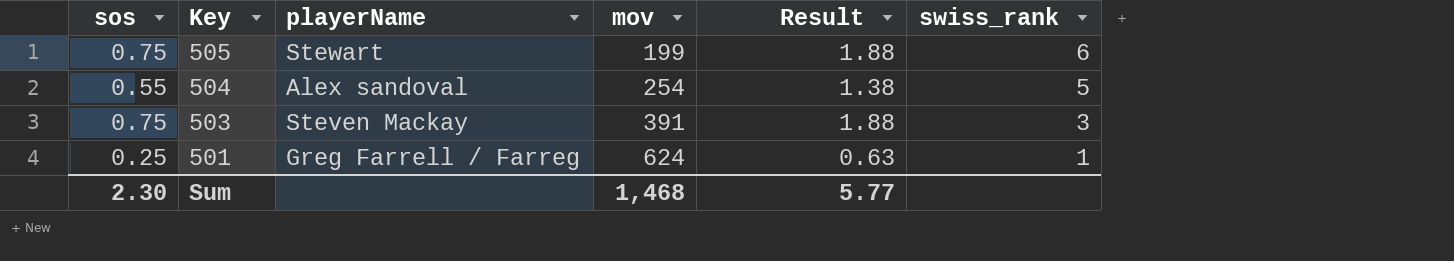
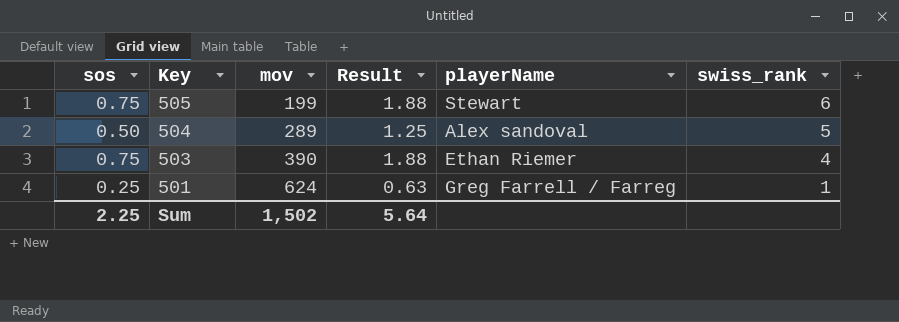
column playerName | position: 3 -> 5
504 | sos: 0.55 -> 0.50
504 | mov: 254 -> 289
504 | Result: 1.38 -> 1.25
503 | mov: 391 -> 390
503 | playerName: Steven Mackay -> Ethan Riemer
503 | swiss_rank: 3 -> 4
Sum | sos: 2.30 -> 2.25
Sum | mov: 1,468 -> 1,502
Sum | Result: 5.77 -> 5.64

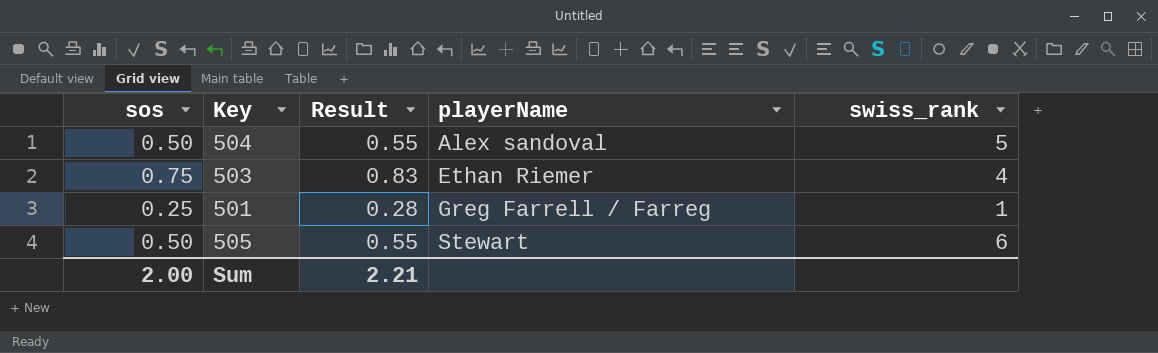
row order: Key descending -> playerName ascending
column mov | position: 3 -> none
column Result | formula: [sos] * 2.5 -> [sos] * 1.1
505 | sos: 0.75 -> 0.50
Sum | sos: 2.25 -> 2.00
Sum | Result: 5.64 -> 2.21

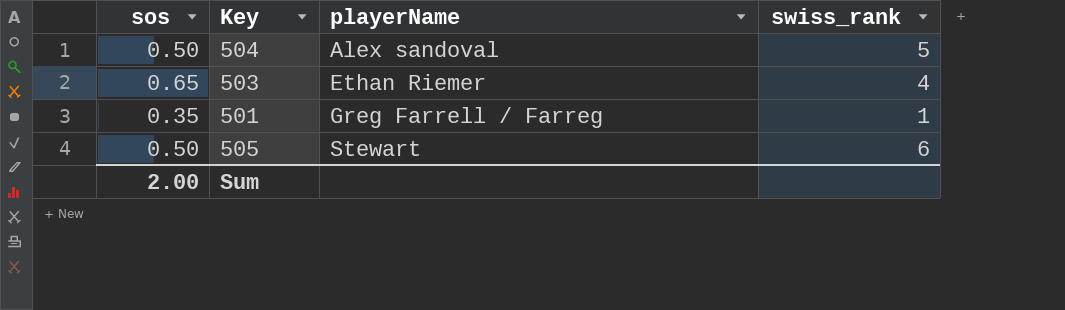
column Result | formula: [sos] * 1.1 -> none
503 | sos: 0.75 -> 0.65
501 | sos: 0.25 -> 0.35

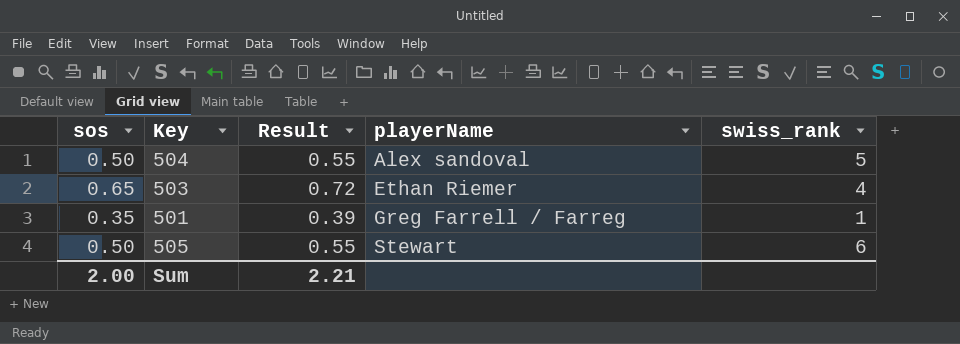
column Result | formula: none -> [sos] * 1.1

